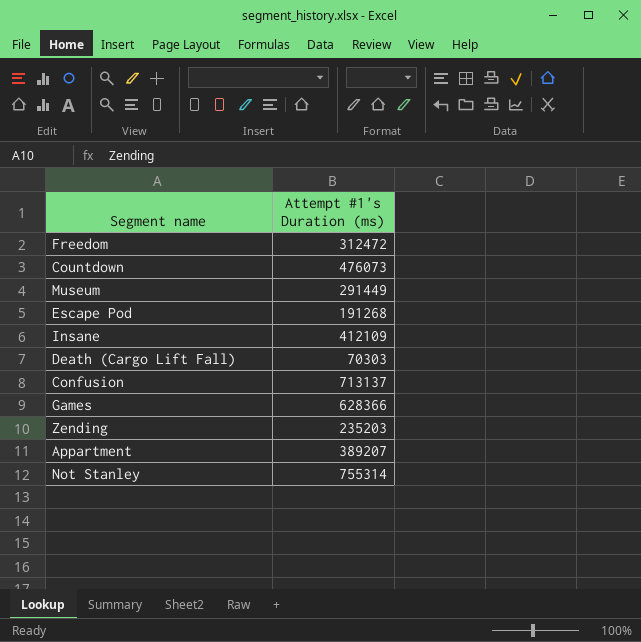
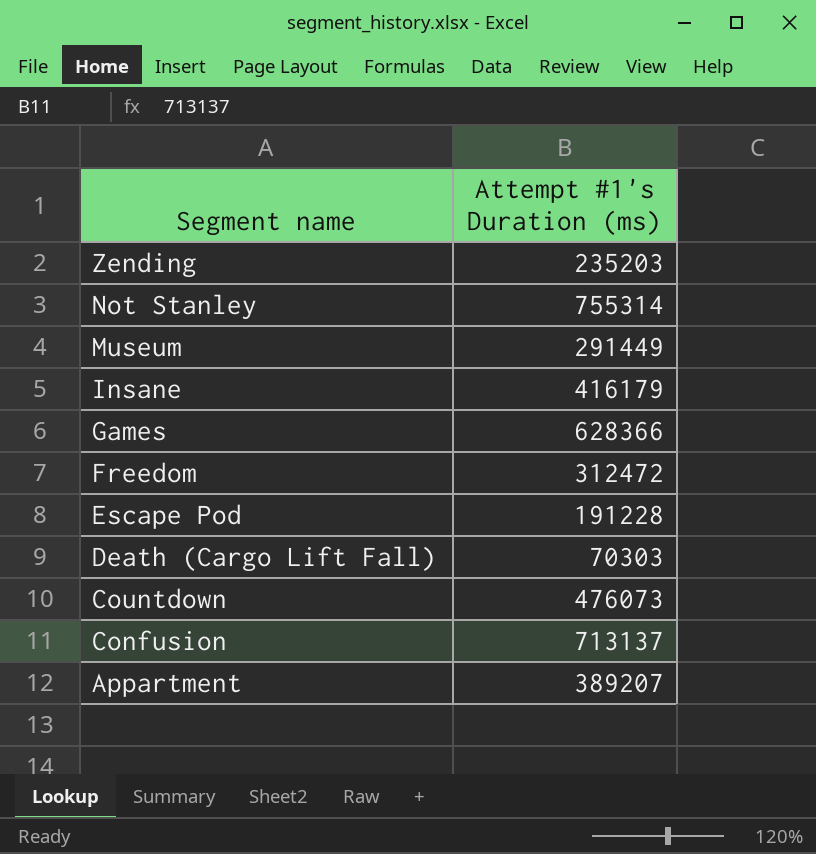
row order: none -> Segment name descending
Insane | Attempt #1's Duration (ms): 412109 -> 416179
Escape Pod | Attempt #1's Duration (ms): 191268 -> 191228

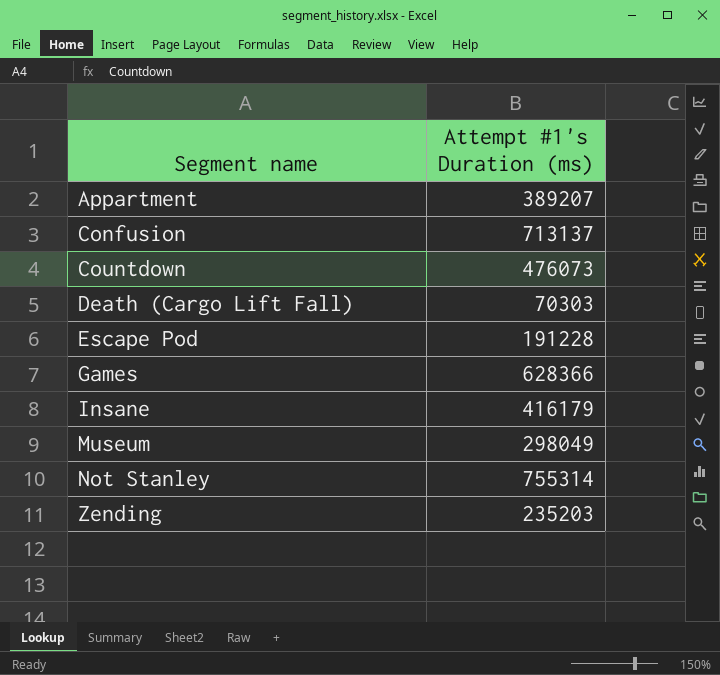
row order: Segment name descending -> Segment name ascending
row Freedom: 312472 -> none
Museum | Attempt #1's Duration (ms): 291449 -> 298049

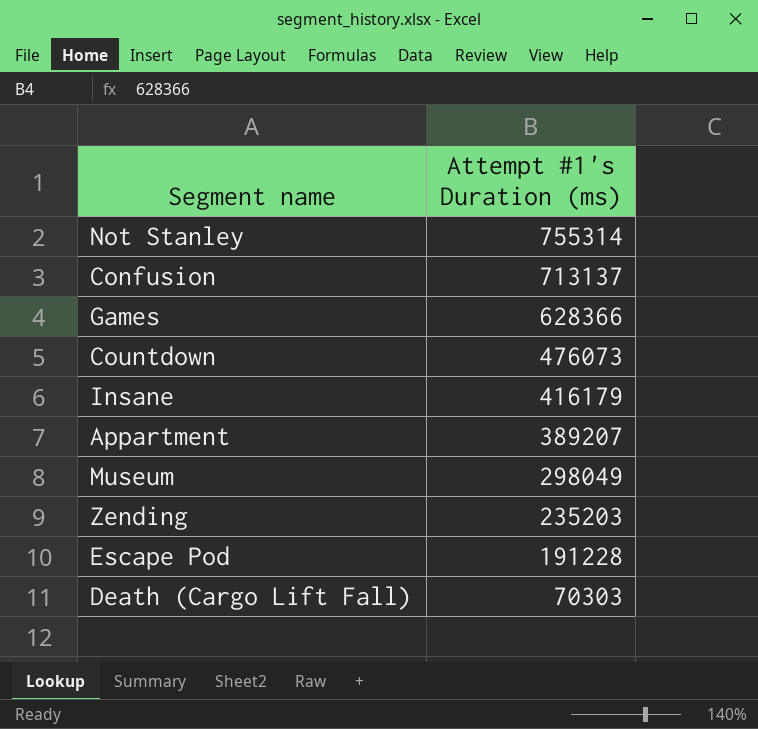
row order: Segment name ascending -> Attempt #1's Duration (ms) descending

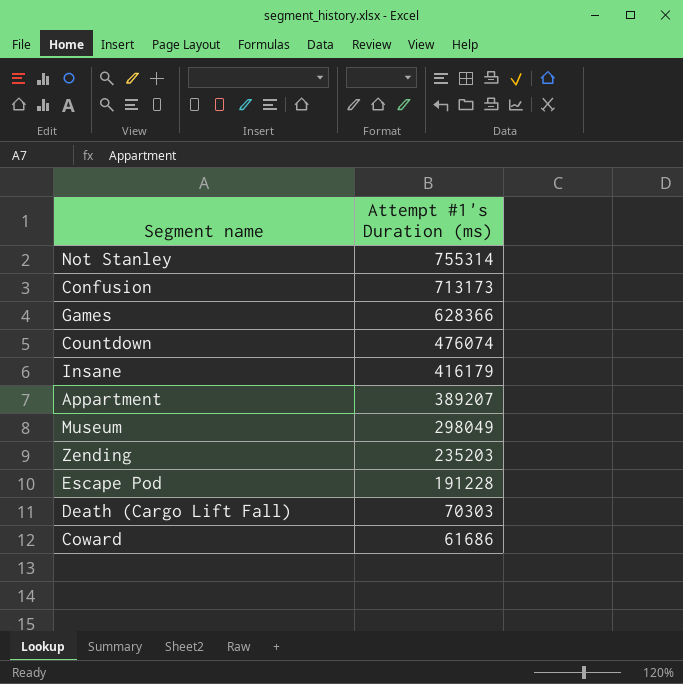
Confusion | Attempt #1's Duration (ms): 713137 -> 713173
Countdown | Attempt #1's Duration (ms): 476073 -> 476074
row Coward: none -> 61686

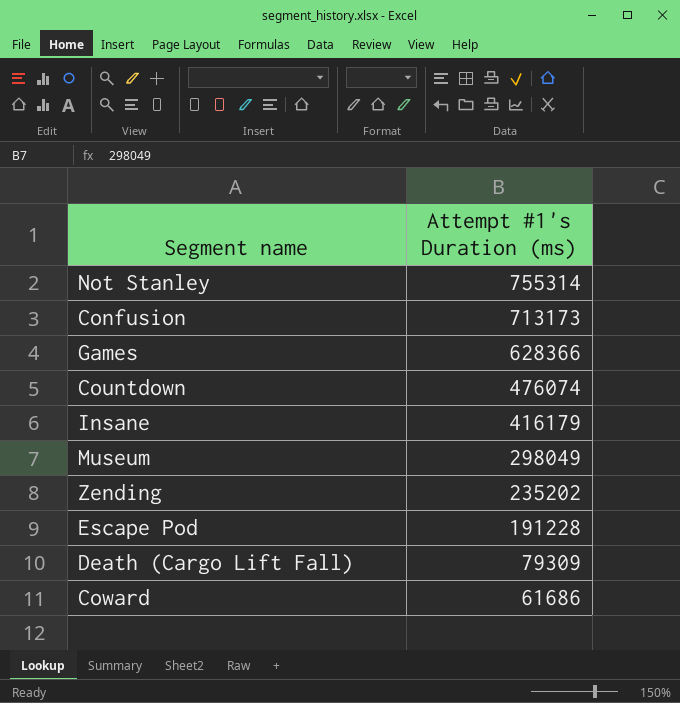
row Appartment: 389207 -> none
Zending | Attempt #1's Duration (ms): 235203 -> 235202
Death (Cargo Lift Fall) | Attempt #1's Duration (ms): 70303 -> 79309

